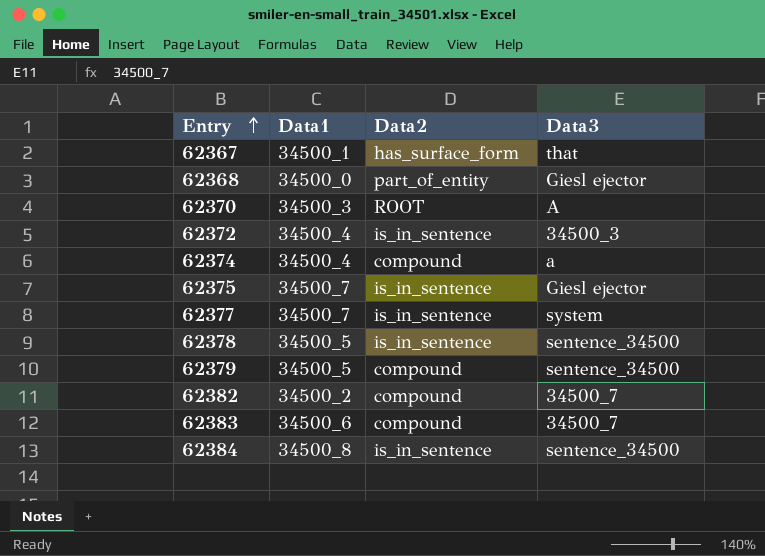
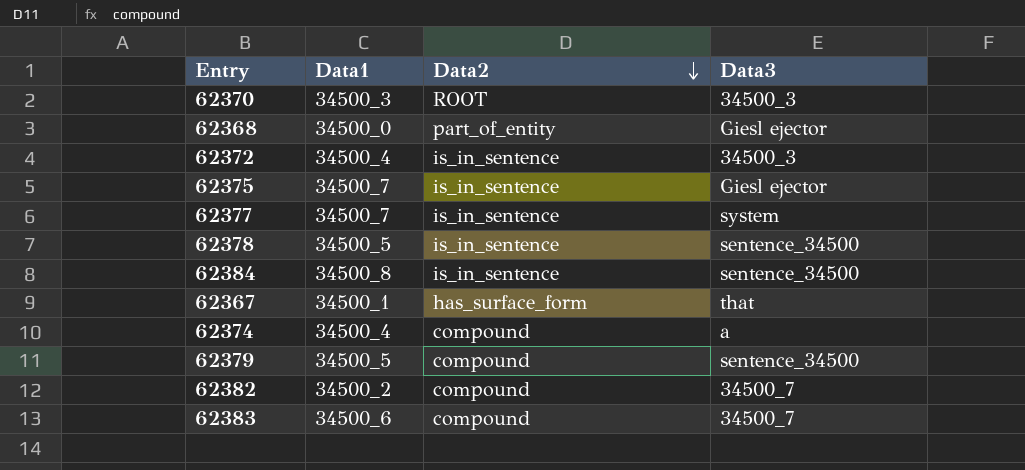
row order: Entry ascending -> Data2 descending
62370 | Data3: A -> 34500_3

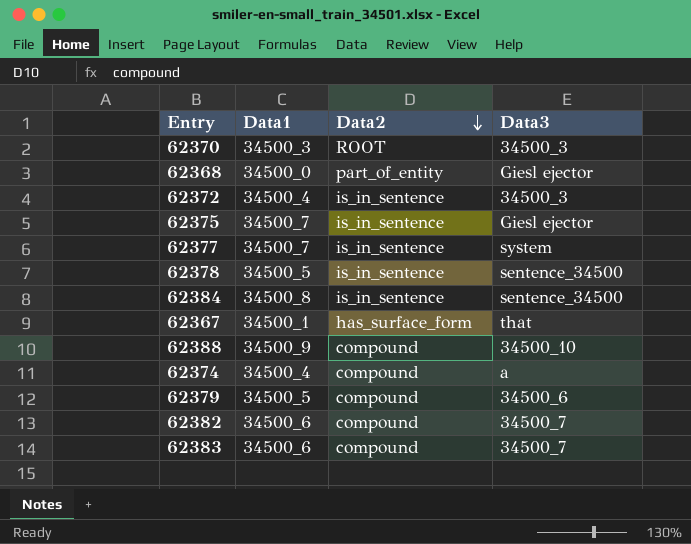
row 62388: none -> 34500_9 | compound | 34500_10
62379 | Data3: sentence_34500 -> 34500_6
62382 | Data1: 34500_2 -> 34500_6

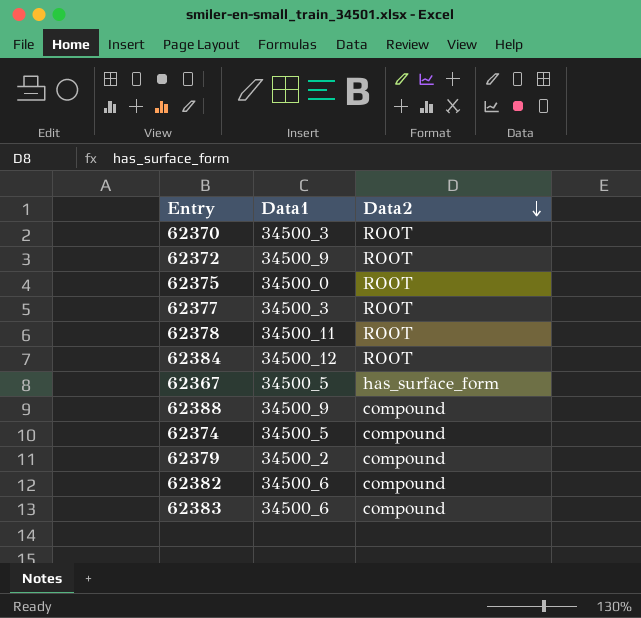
column Data3 | position: 4 -> none
row 62368: 34500_0 | part_of_entity | Giesl ejector -> none
62372 | Data1: 34500_4 -> 34500_9
62372 | Data2: is_in_sentence -> ROOT
62375 | Data1: 34500_7 -> 34500_0
62375 | Data2: is_in_sentence -> ROOT
62377 | Data1: 34500_7 -> 34500_3
62377 | Data2: is_in_sentence -> ROOT
62378 | Data1: 34500_5 -> 34500_11
62378 | Data2: is_in_sentence -> ROOT
62384 | Data1: 34500_8 -> 34500_12
62384 | Data2: is_in_sentence -> ROOT
62367 | Data1: 34500_1 -> 34500_5
62374 | Data1: 34500_4 -> 34500_5
62379 | Data1: 34500_5 -> 34500_2

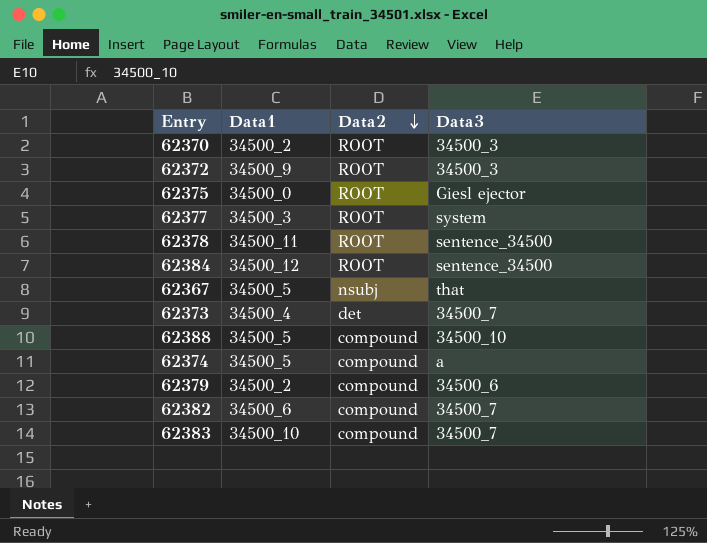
column Data3 | position: none -> 4
62370 | Data1: 34500_3 -> 34500_2
62367 | Data2: has_surface_form -> nsubj
row 62373: none -> 34500_4 | det | 34500_7
62388 | Data1: 34500_9 -> 34500_5
62383 | Data1: 34500_6 -> 34500_10

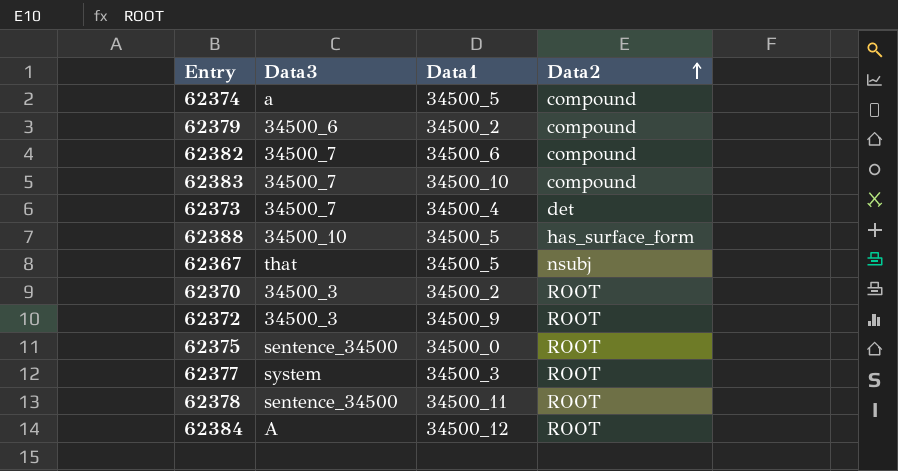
row order: Data2 descending -> Data2 ascending
column Data3 | position: 4 -> 2
62388 | Data2: compound -> has_surface_form
62375 | Data3: Giesl ejector -> sentence_34500
62384 | Data3: sentence_34500 -> A

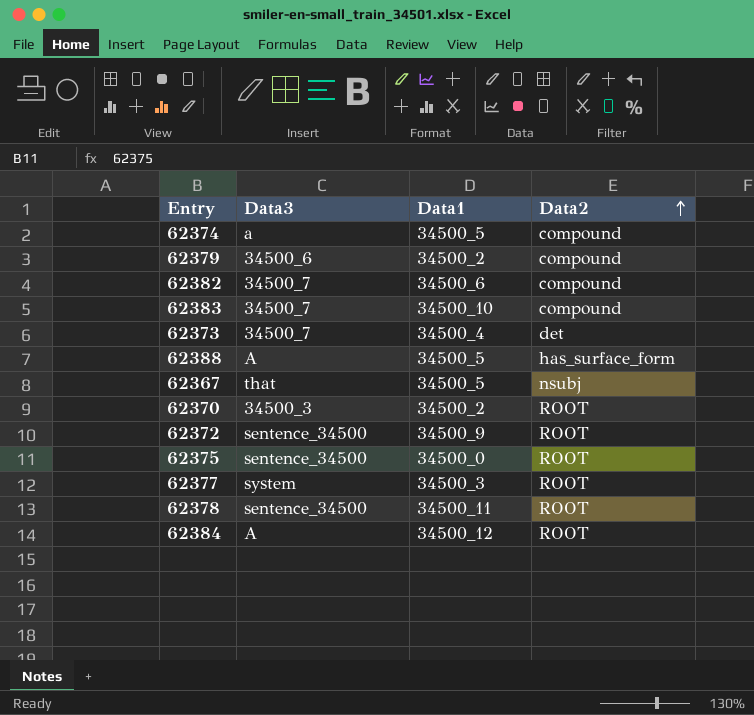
62388 | Data3: 34500_10 -> A
62372 | Data3: 34500_3 -> sentence_34500

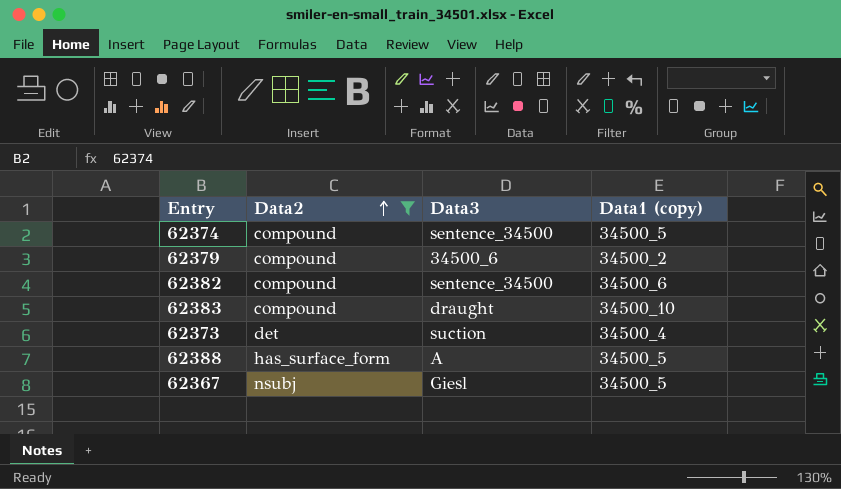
filter: none -> Data2 != ROOT
column Data2 | position: 4 -> 2
column name: Data1 -> Data1 (copy)
62374 | Data3: a -> sentence_34500
62382 | Data3: 34500_7 -> sentence_34500
62383 | Data3: 34500_7 -> draught
62373 | Data3: 34500_7 -> suction
62367 | Data3: that -> Giesl

